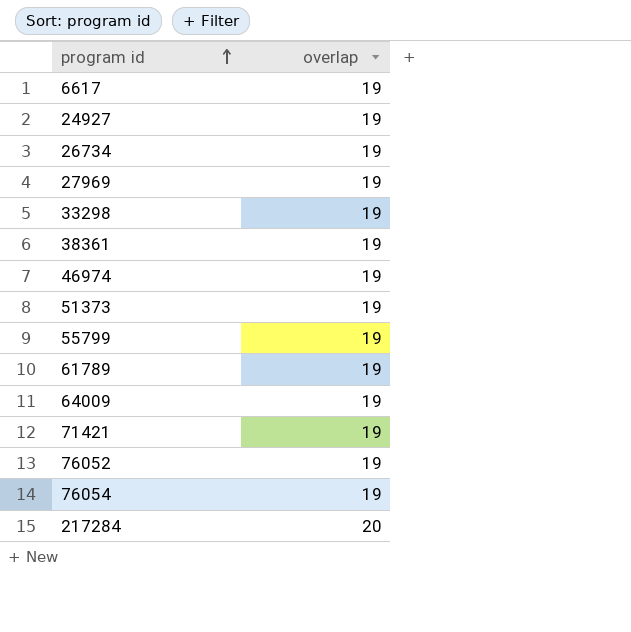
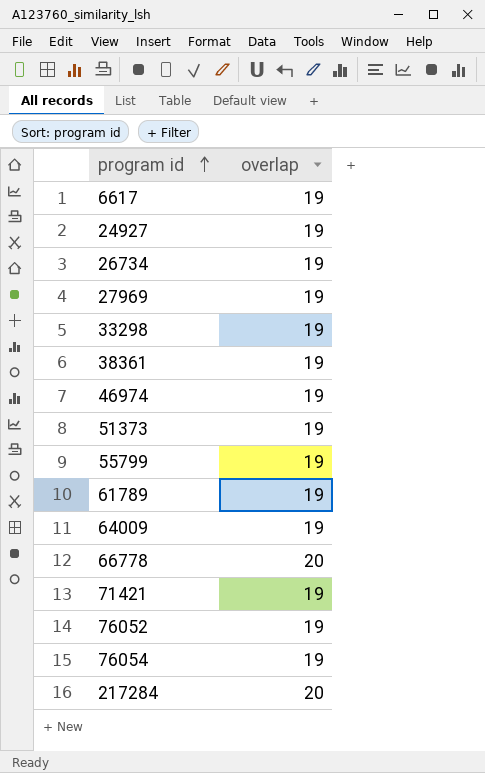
row 66778: none -> 20

